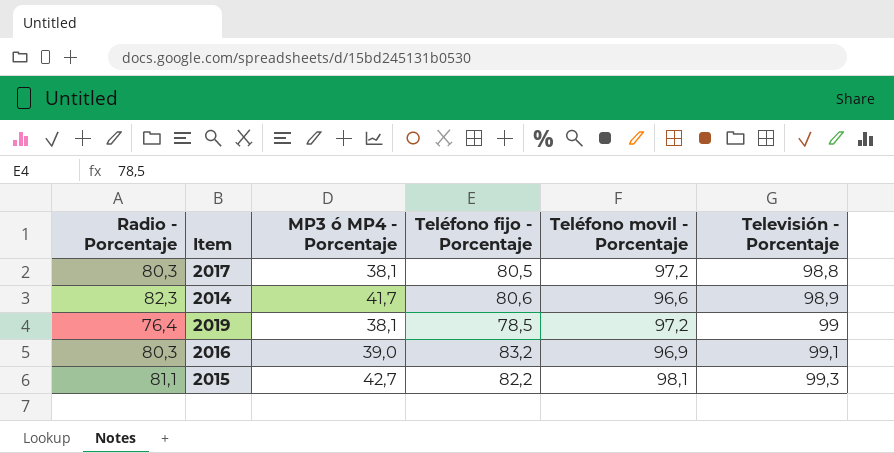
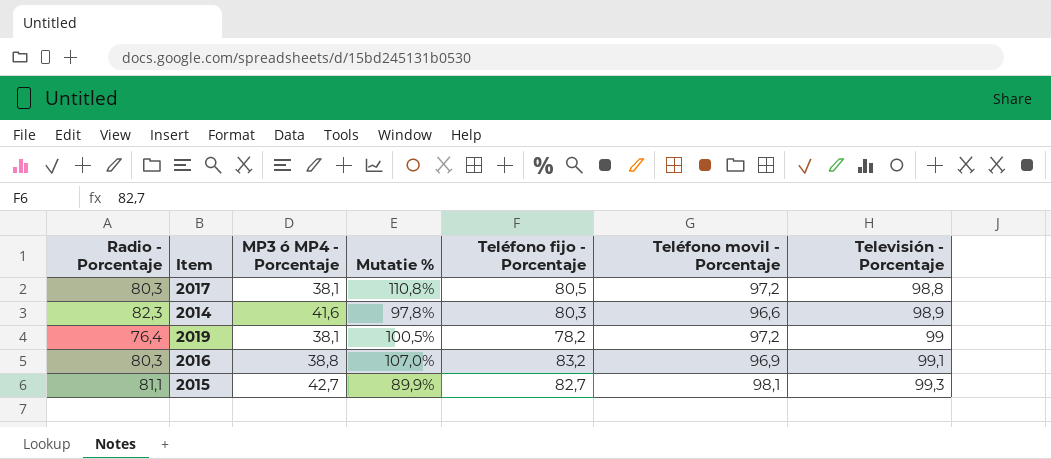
column Mutatie % | formula: none -> ([Radio - Porcentaje] - [MP3 ó MP4 - Porcentaje]) / [MP3 ó MP4 - Porcentaje]
2014 | MP3 ó MP4 - Porcentaje: 41,7 -> 41,6
2014 | Teléfono fijo - Porcentaje: 80,6 -> 80,3
2019 | Teléfono fijo - Porcentaje: 78,5 -> 78,2
2016 | MP3 ó MP4 - Porcentaje: 39,0 -> 38,8
2015 | Teléfono fijo - Porcentaje: 82,2 -> 82,7

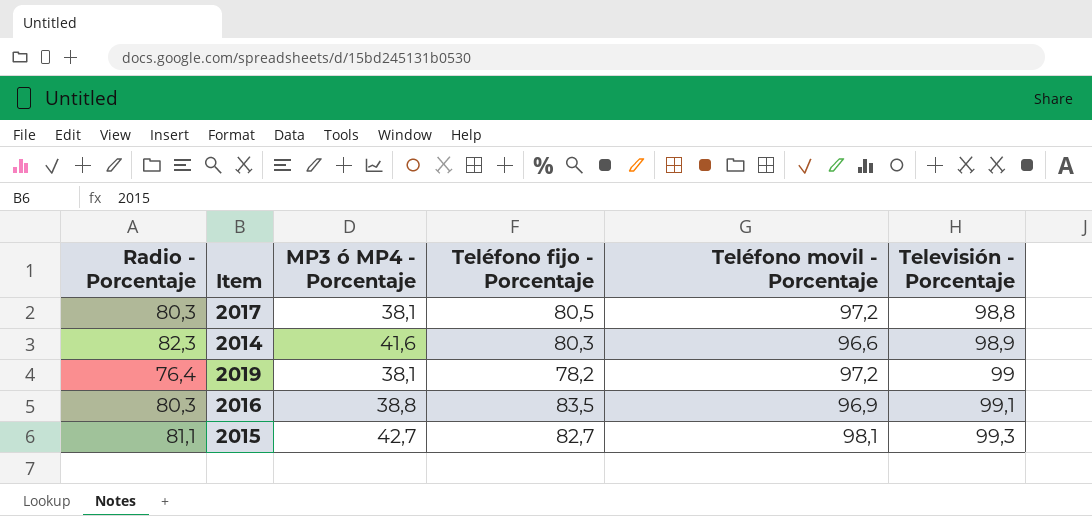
column Mutatie % | formula: ([Radio - Porcentaje] - [MP3 ó MP4 - Porcentaje]) / [MP3 ó MP4 - Porcentaje] -> none
2016 | Teléfono fijo - Porcentaje: 83,2 -> 83,5

